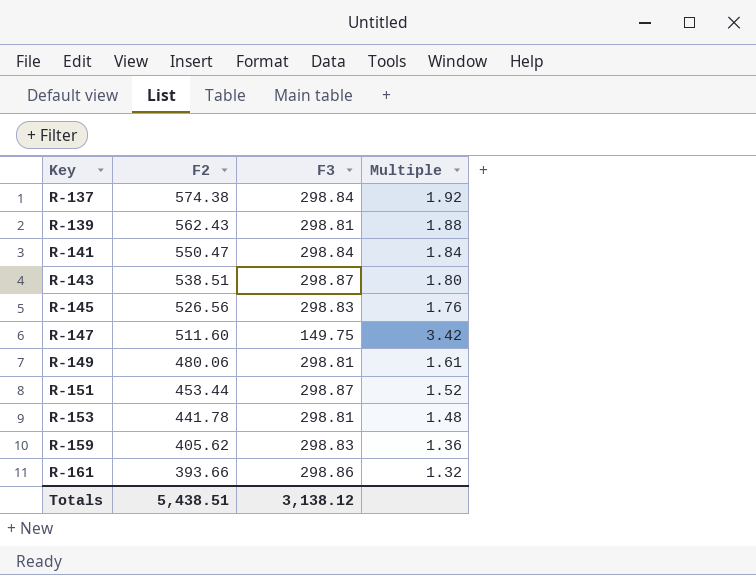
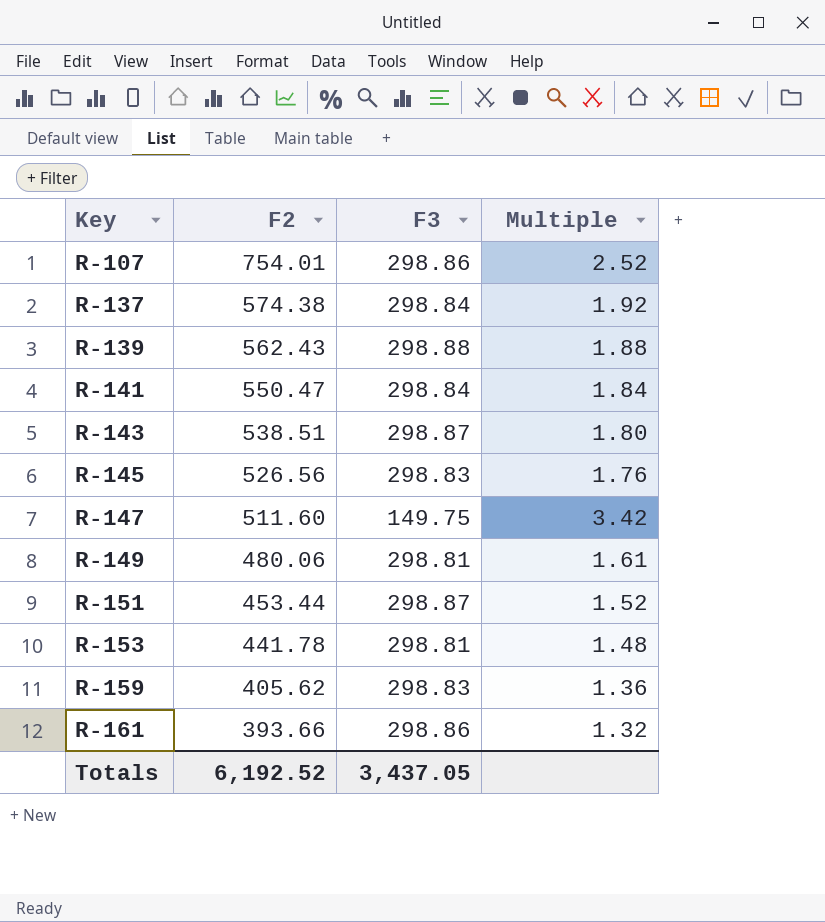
row R-107: none -> 754.01 | 298.86 | 2.52
R-139 | F3: 298.81 -> 298.88
Totals | F2: 5,438.51 -> 6,192.52
Totals | F3: 3,138.12 -> 3,437.05

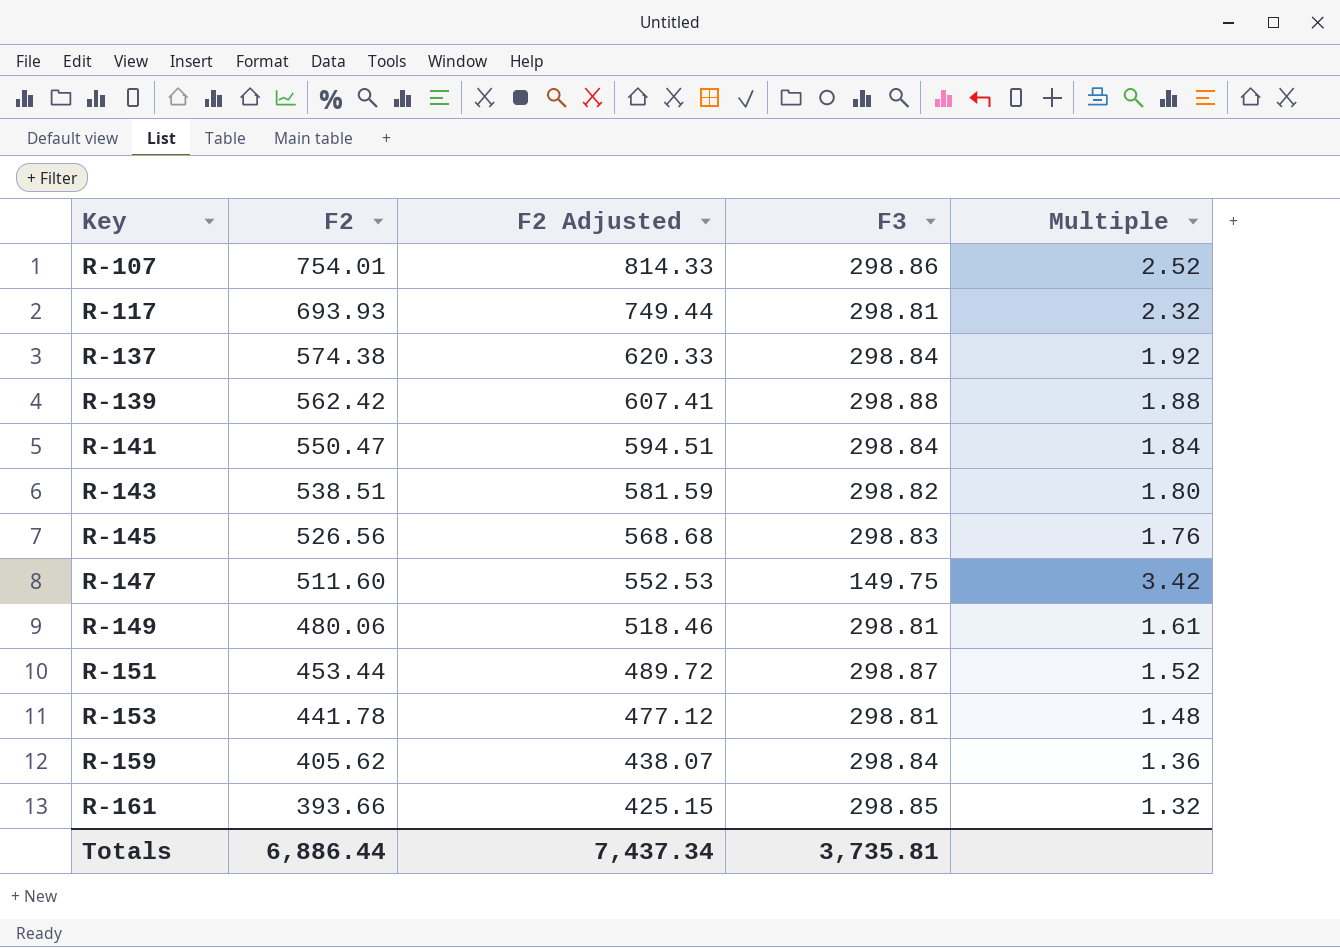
column F2 Adjusted | formula: none -> [F2] * 1.08
row R-117: none -> 693.93 | 749.44 | 298.81 | 2.32
R-139 | F2: 562.43 -> 562.42
R-143 | F3: 298.87 -> 298.82
R-159 | F3: 298.83 -> 298.84
R-161 | F3: 298.86 -> 298.85
Totals | F2: 6,192.52 -> 6,886.44
Totals | F3: 3,437.05 -> 3,735.81

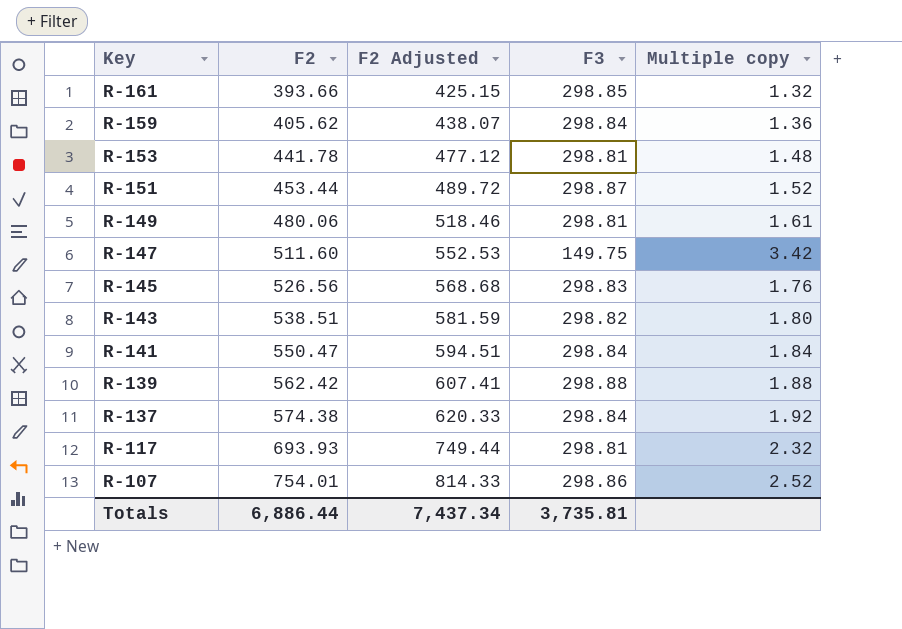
row order: Key ascending -> Key descending
column name: Multiple -> Multiple copy

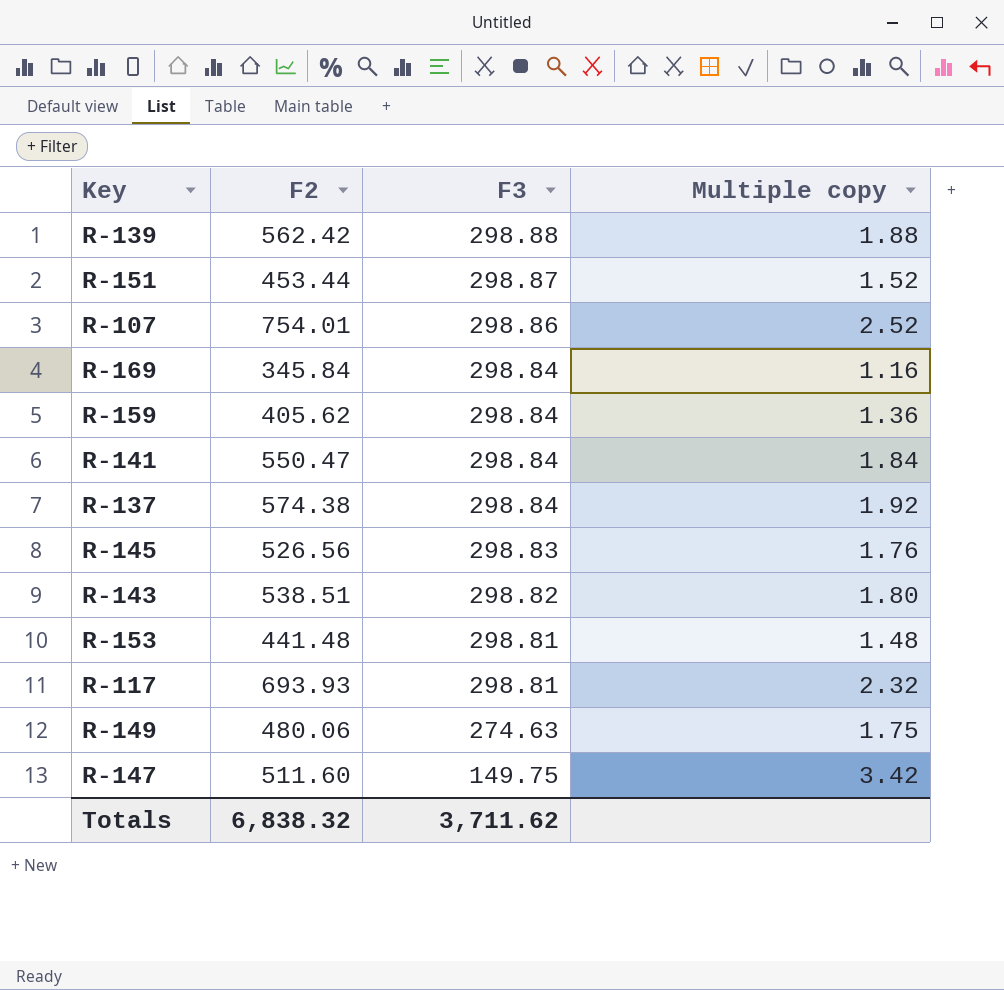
row order: Key descending -> F3 descending
column F2 Adjusted | formula: [F2] * 1.08 -> none
row R-161: 393.66 | 425.15 | 298.85 | 1.32 -> none
row R-169: none -> 345.84 | 298.84 | 1.16
R-153 | F2: 441.78 -> 441.48
R-149 | F3: 298.81 -> 274.63
R-149 | Multiple copy: 1.61 -> 1.75
Totals | F2: 6,886.44 -> 6,838.32
Totals | F3: 3,735.81 -> 3,711.62

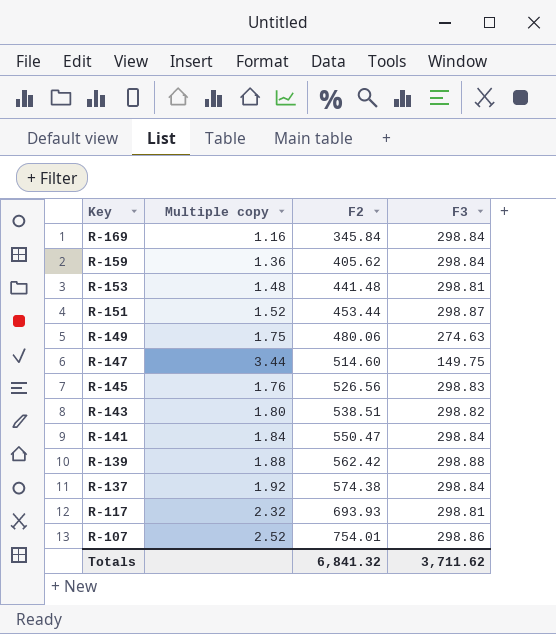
row order: F3 descending -> Key descending
column Multiple copy | position: 4 -> 2
R-147 | Multiple copy: 3.42 -> 3.44
R-147 | F2: 511.60 -> 514.60
Totals | F2: 6,838.32 -> 6,841.32

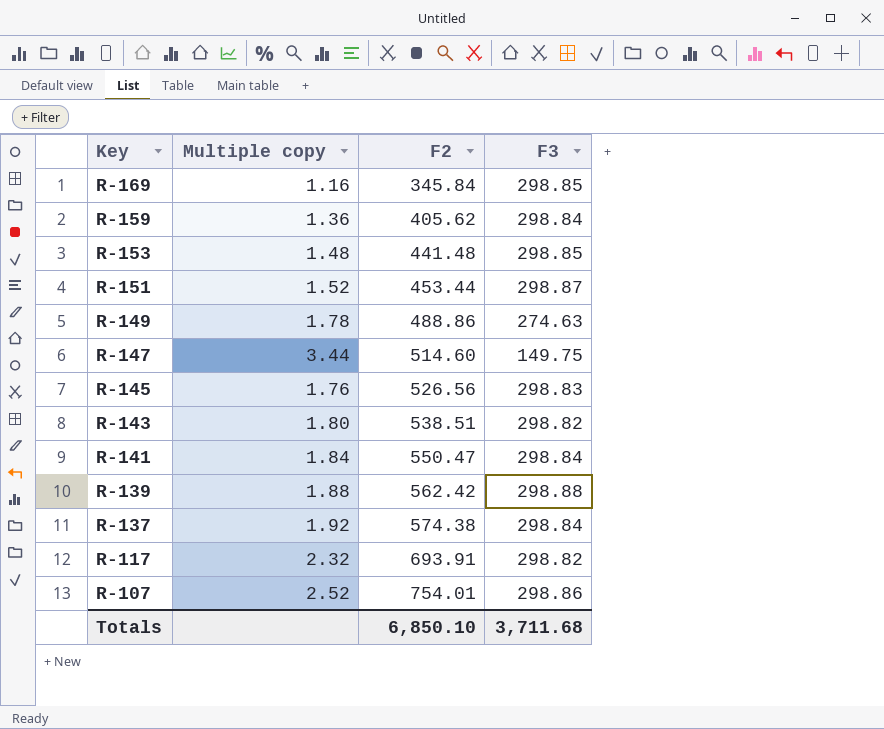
R-169 | F3: 298.84 -> 298.85
R-153 | F3: 298.81 -> 298.85
R-149 | Multiple copy: 1.75 -> 1.78
R-149 | F2: 480.06 -> 488.86
R-117 | F2: 693.93 -> 693.91
R-117 | F3: 298.81 -> 298.82
Totals | F2: 6,841.32 -> 6,850.10
Totals | F3: 3,711.62 -> 3,711.68

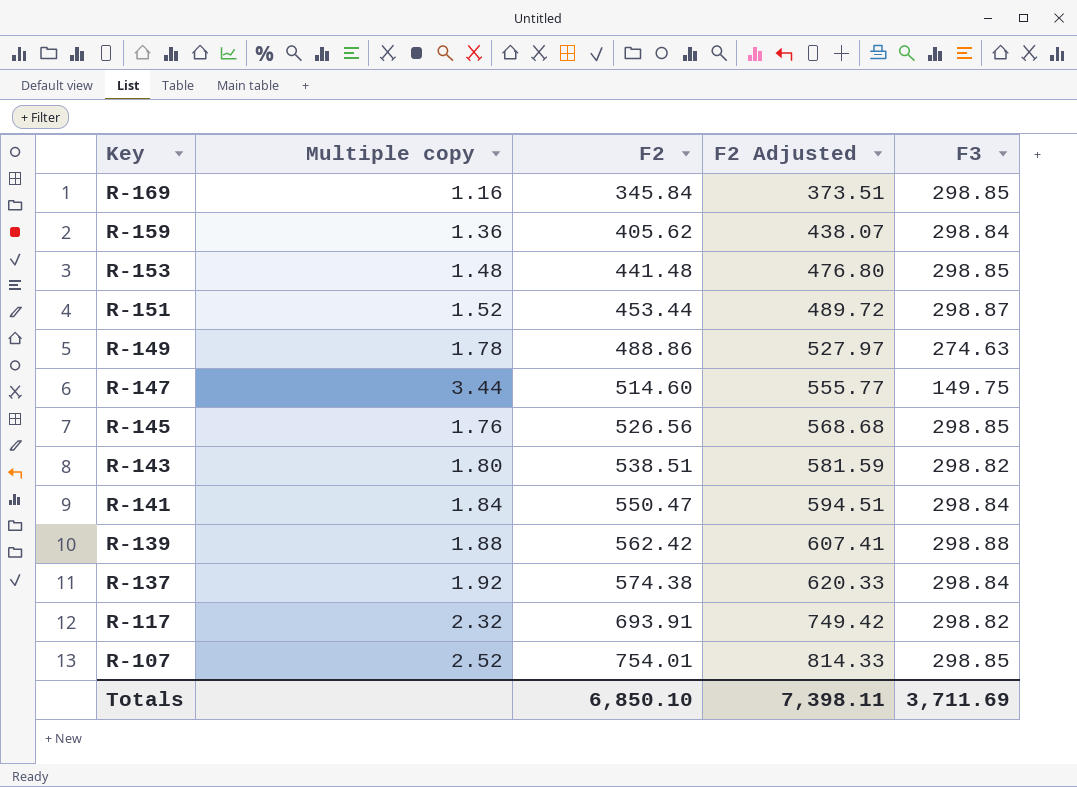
column F2 Adjusted | formula: none -> [F2] * 1.08
R-145 | F3: 298.83 -> 298.85
R-107 | F3: 298.86 -> 298.85
Totals | F3: 3,711.68 -> 3,711.69

